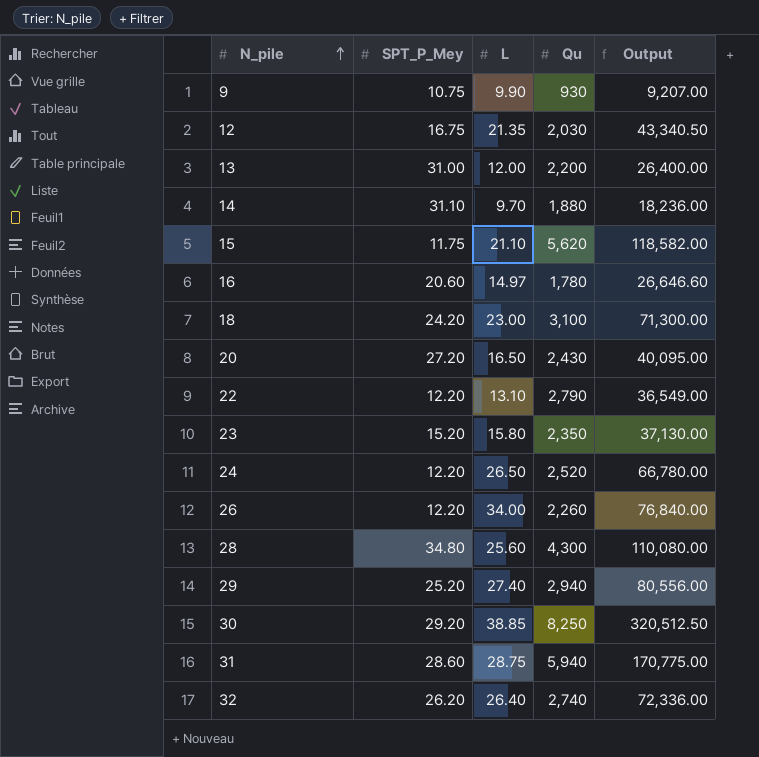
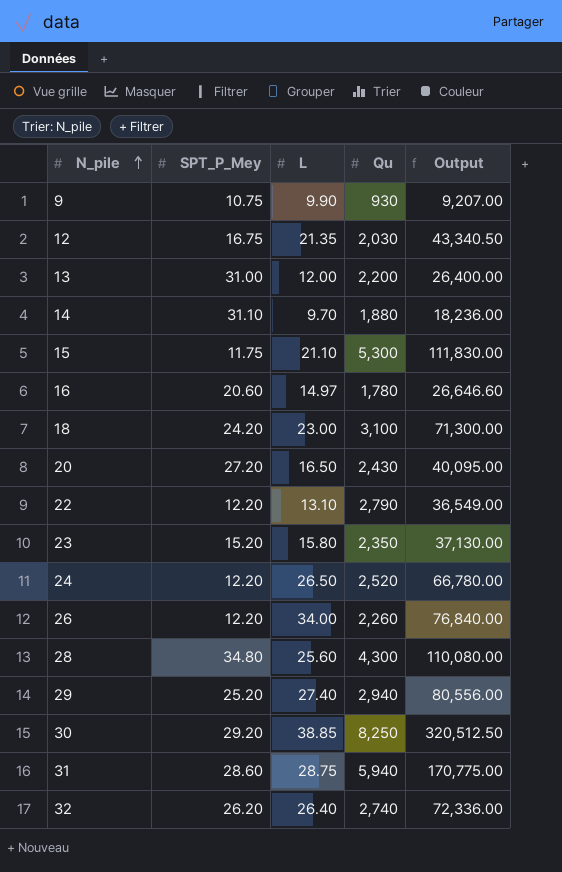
15 | Qu: 5,620 -> 5,300
15 | Output: 118,582.00 -> 111,830.00

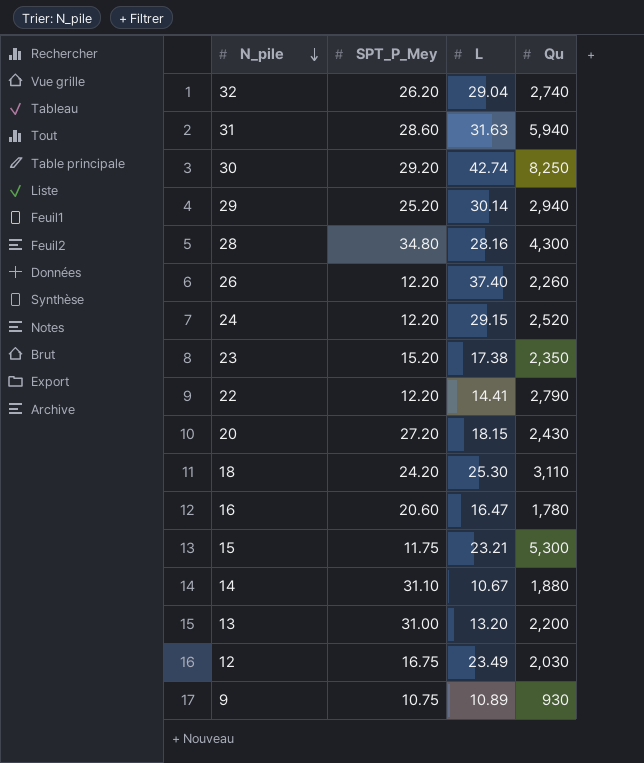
row order: N_pile ascending -> N_pile descending
column Output | formula: [L] * [Qu] -> none
32 | L: 26.40 -> 29.04
31 | L: 28.75 -> 31.63
30 | L: 38.85 -> 42.74
29 | L: 27.40 -> 30.14
28 | L: 25.60 -> 28.16
26 | L: 34.00 -> 37.40
24 | L: 26.50 -> 29.15
23 | L: 15.80 -> 17.38
22 | L: 13.10 -> 14.41
20 | L: 16.50 -> 18.15
18 | L: 23.00 -> 25.30
18 | Qu: 3,100 -> 3,110
16 | L: 14.97 -> 16.47
15 | L: 21.10 -> 23.21
14 | L: 9.70 -> 10.67
13 | L: 12.00 -> 13.20
12 | L: 21.35 -> 23.49
9 | L: 9.90 -> 10.89

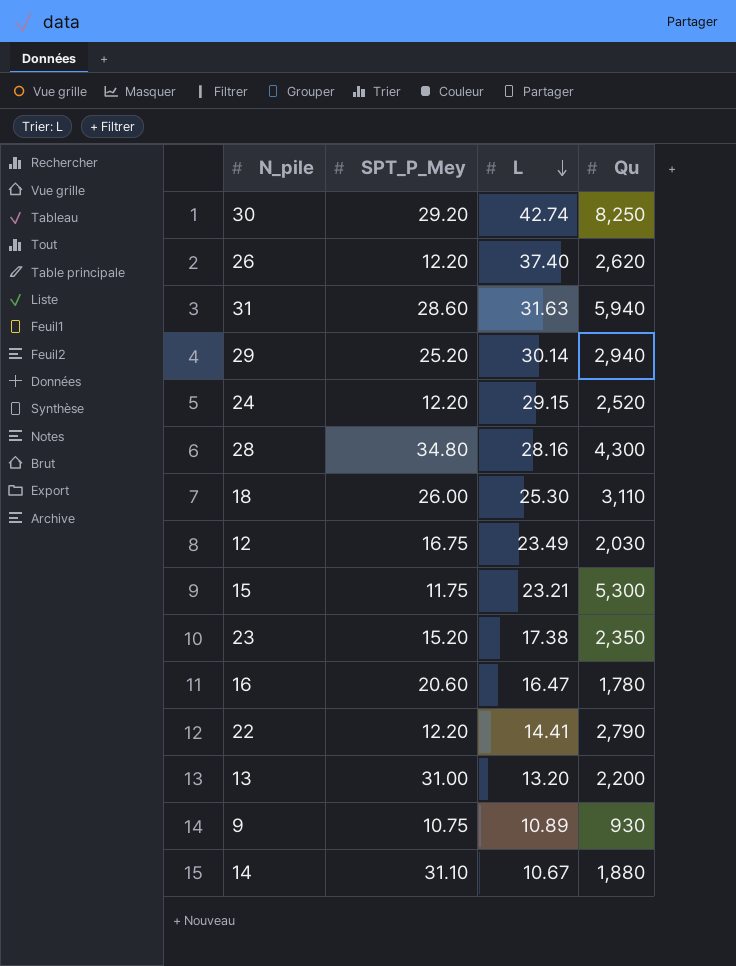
row order: N_pile descending -> L descending
row 32: 26.20 | 29.04 | 2,740 -> none
row 20: 27.20 | 18.15 | 2,430 -> none
26 | Qu: 2,260 -> 2,620
18 | SPT_P_Mey: 24.20 -> 26.00

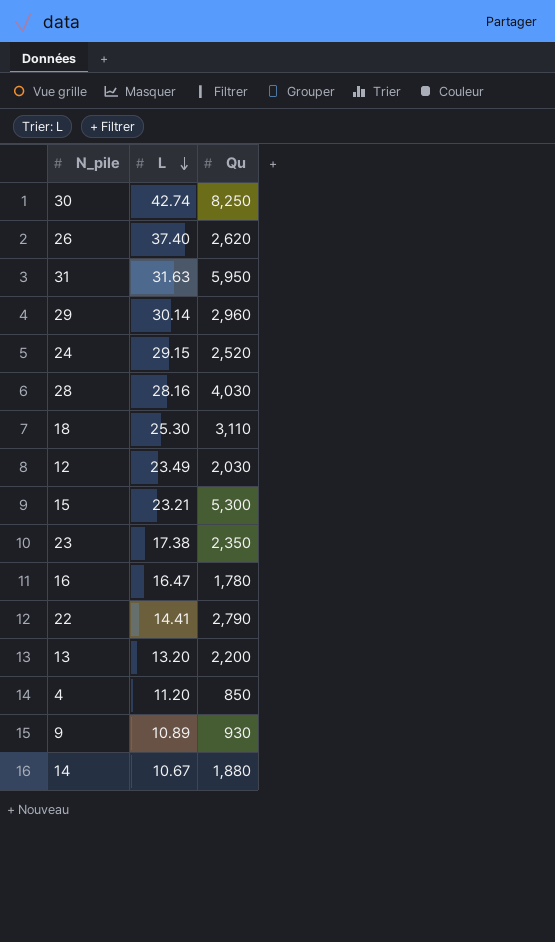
column SPT_P_Mey | position: 2 -> none
31 | Qu: 5,940 -> 5,950
29 | Qu: 2,940 -> 2,960
28 | Qu: 4,300 -> 4,030
row 4: none -> 11.20 | 850

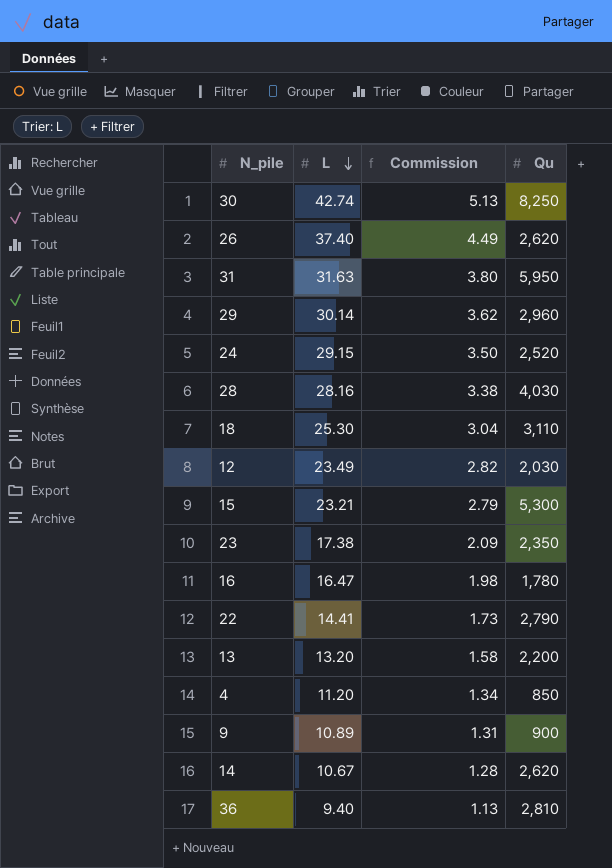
column Commission | formula: none -> [L] * 0.12
9 | Qu: 930 -> 900
14 | Qu: 1,880 -> 2,620
row 36: none -> 9.40 | 1.13 | 2,810

